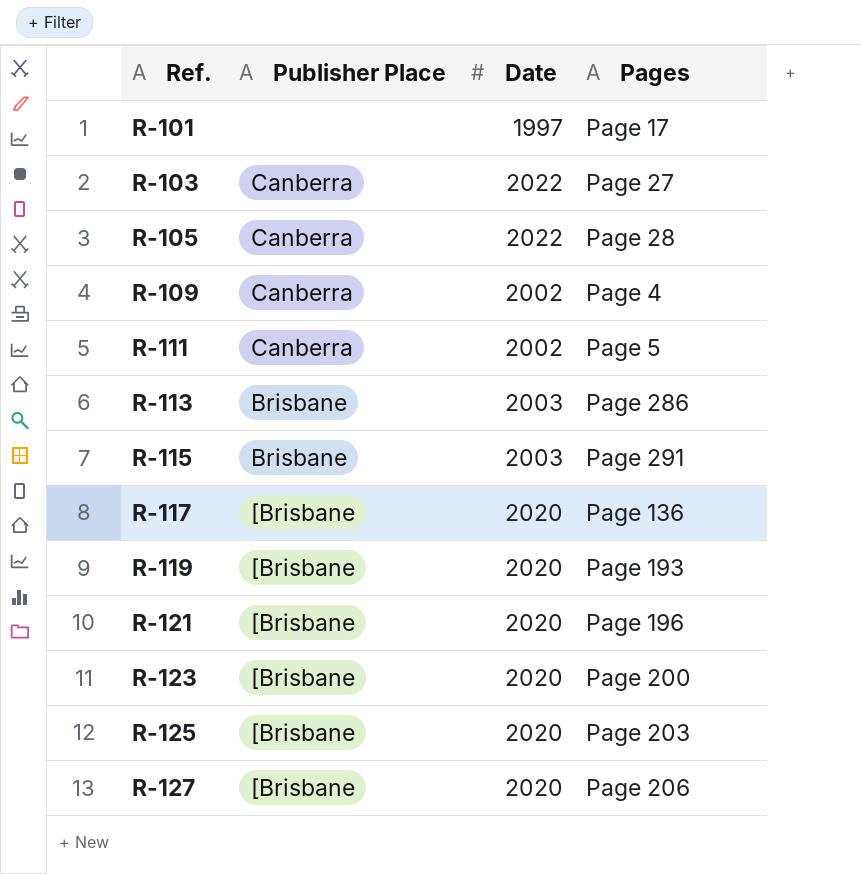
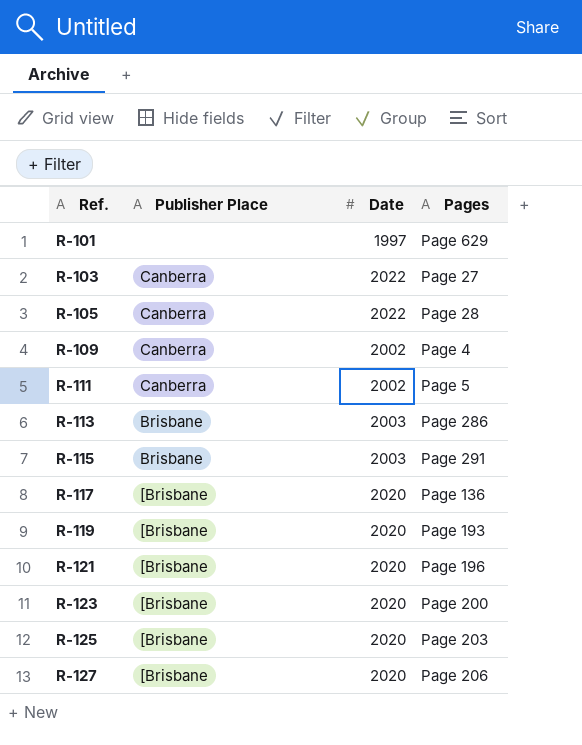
R-101 | Pages: Page 17 -> Page 629

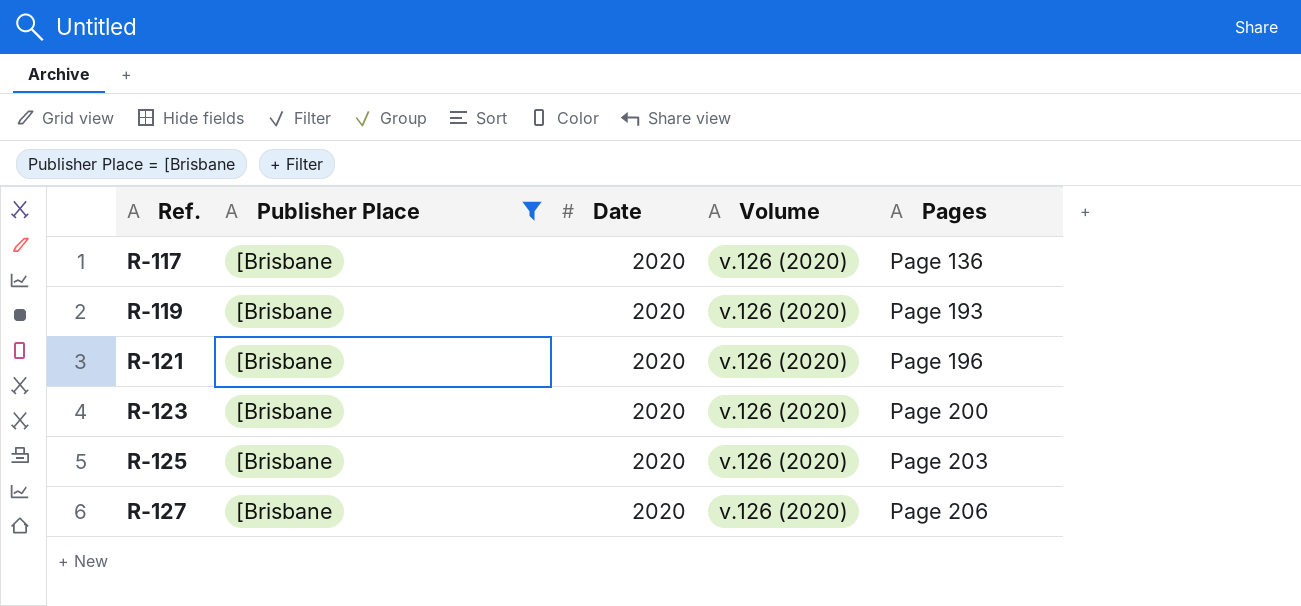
filter: none -> Publisher Place = [Brisbane
column Volume | position: none -> 4

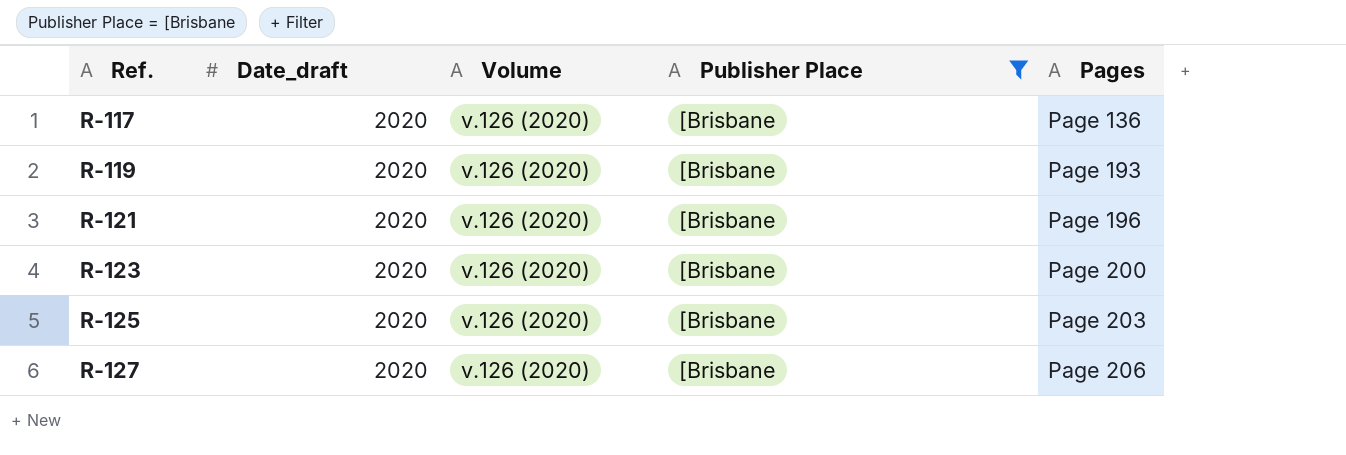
column name: Date -> Date_draft
column Publisher Place | position: 2 -> 4

